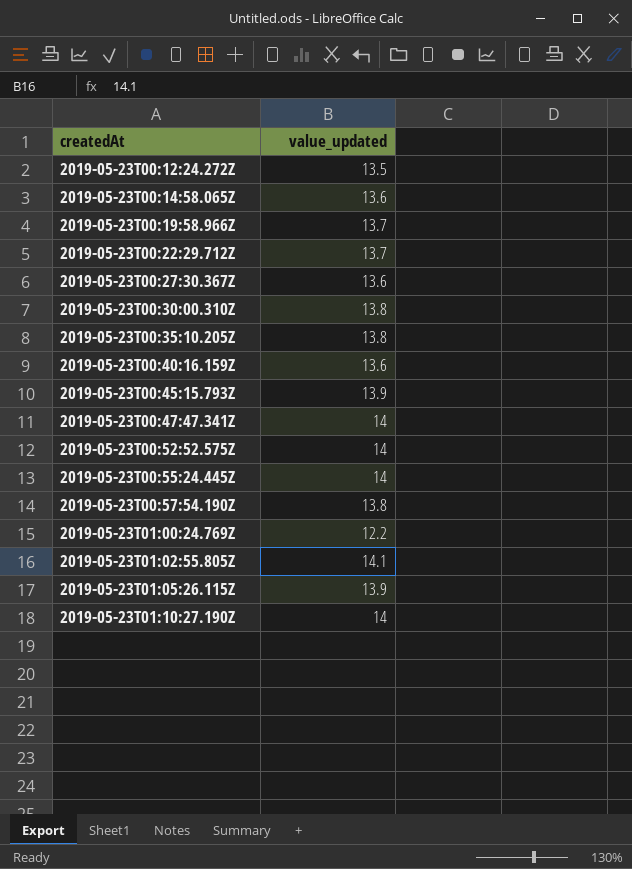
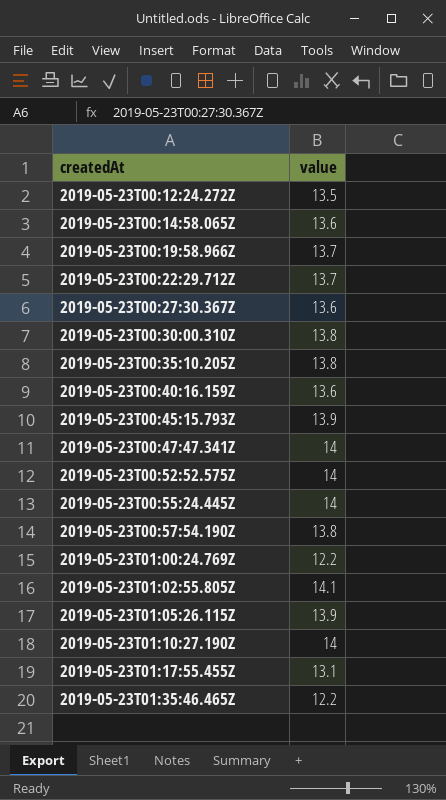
column name: value_updated -> value
row 2019-05-23T01:17:55.455Z: none -> 13.1
row 2019-05-23T01:35:46.465Z: none -> 12.2

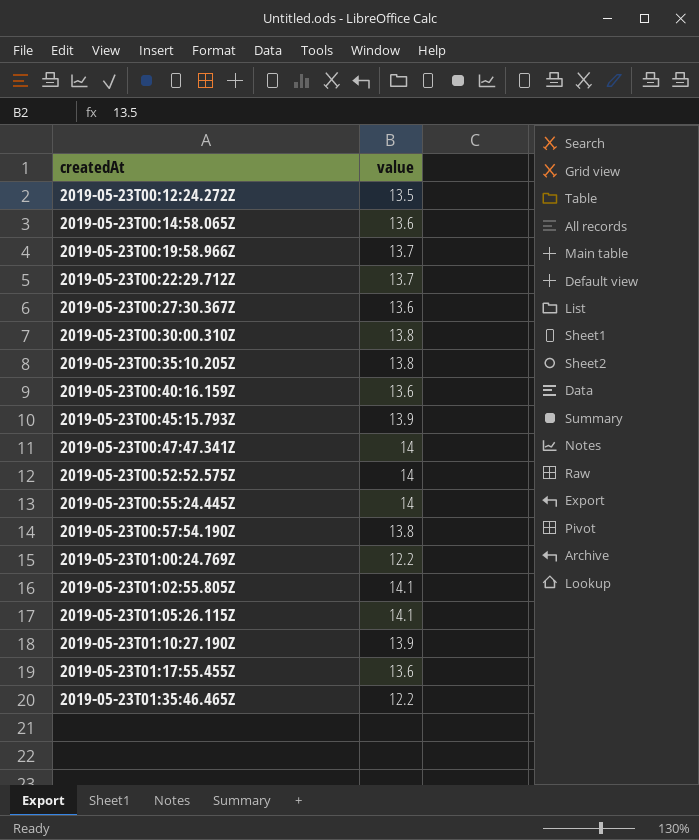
2019-05-23T01:05:26.115Z | value: 13.9 -> 14.1
2019-05-23T01:10:27.190Z | value: 14 -> 13.9
2019-05-23T01:17:55.455Z | value: 13.1 -> 13.6

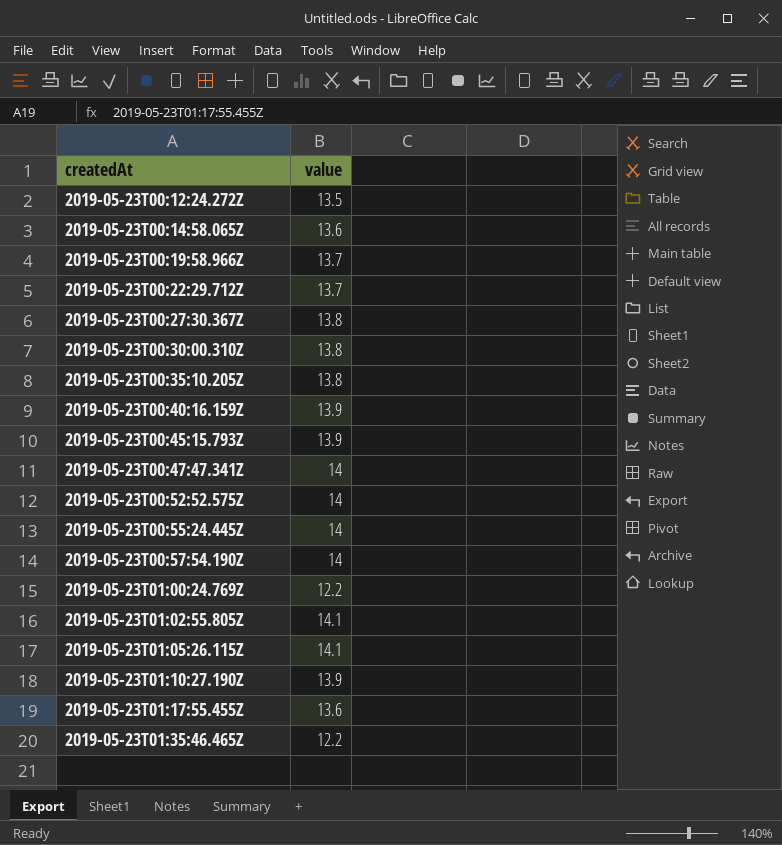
2019-05-23T00:27:30.367Z | value: 13.6 -> 13.8
2019-05-23T00:40:16.159Z | value: 13.6 -> 13.9
2019-05-23T00:57:54.190Z | value: 13.8 -> 14

